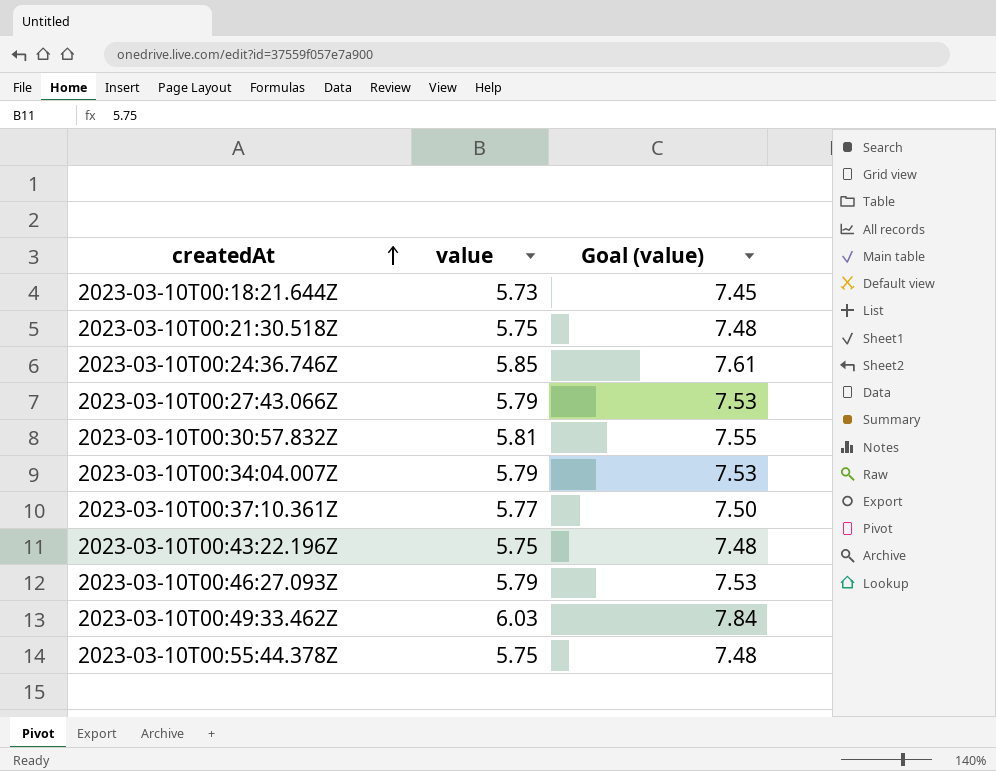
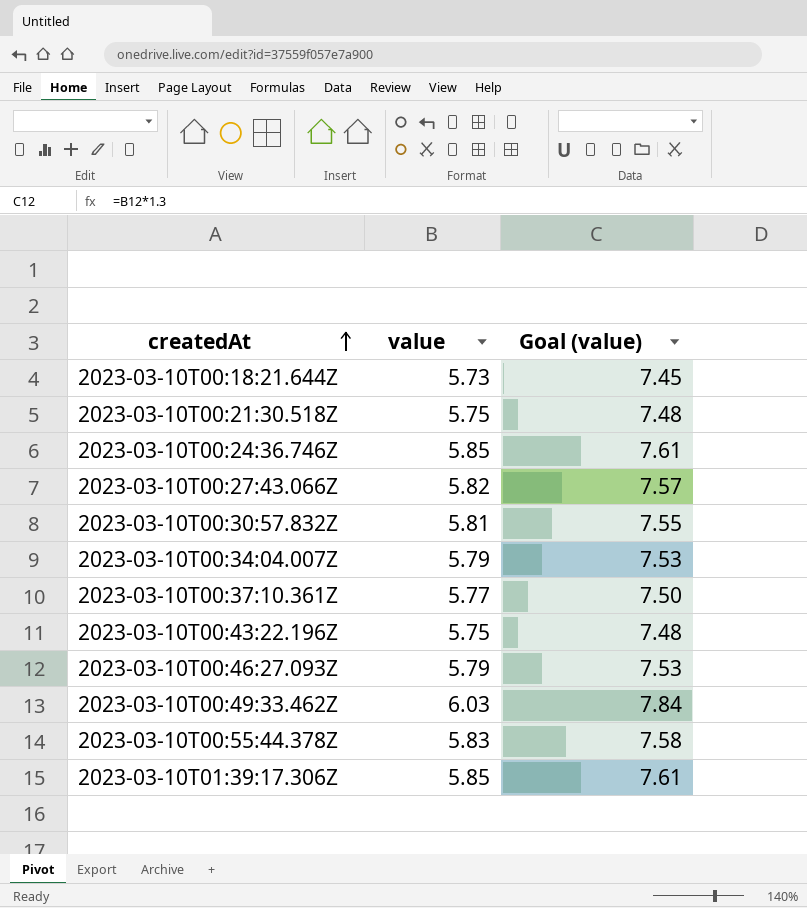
2023-03-10T00:27:43.066Z | value: 5.79 -> 5.82
2023-03-10T00:27:43.066Z | Goal (value): 7.53 -> 7.57
2023-03-10T00:55:44.378Z | value: 5.75 -> 5.83
2023-03-10T00:55:44.378Z | Goal (value): 7.48 -> 7.58
row 2023-03-10T01:39:17.306Z: none -> 5.85 | 7.61

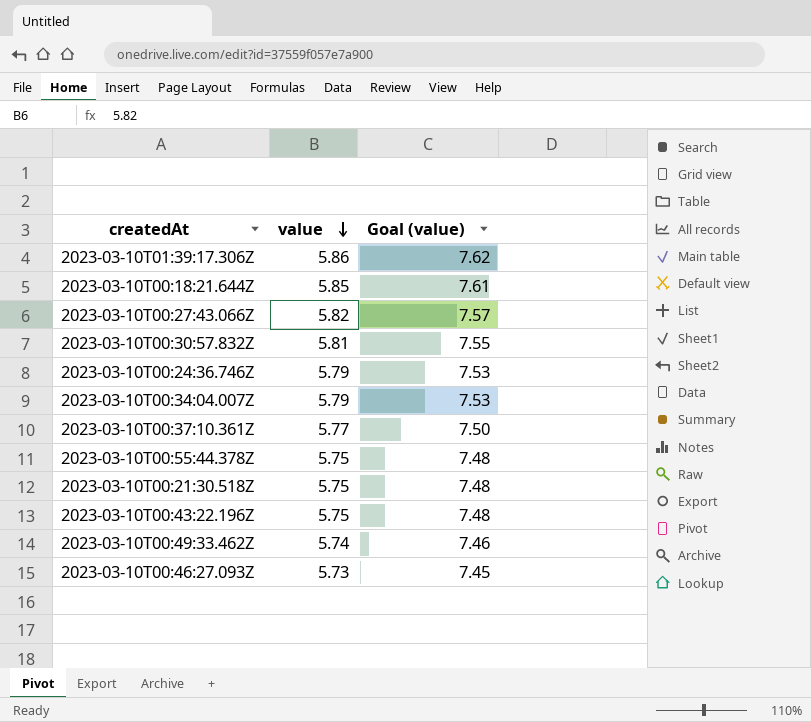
row order: createdAt ascending -> value descending
2023-03-10T01:39:17.306Z | value: 5.85 -> 5.86
2023-03-10T01:39:17.306Z | Goal (value): 7.61 -> 7.62
2023-03-10T00:18:21.644Z | value: 5.73 -> 5.85
2023-03-10T00:18:21.644Z | Goal (value): 7.45 -> 7.61
2023-03-10T00:24:36.746Z | value: 5.85 -> 5.79
2023-03-10T00:24:36.746Z | Goal (value): 7.61 -> 7.53
2023-03-10T00:55:44.378Z | value: 5.83 -> 5.75
2023-03-10T00:55:44.378Z | Goal (value): 7.58 -> 7.48
2023-03-10T00:49:33.462Z | value: 6.03 -> 5.74
2023-03-10T00:49:33.462Z | Goal (value): 7.84 -> 7.46
2023-03-10T00:46:27.093Z | value: 5.79 -> 5.73
2023-03-10T00:46:27.093Z | Goal (value): 7.53 -> 7.45

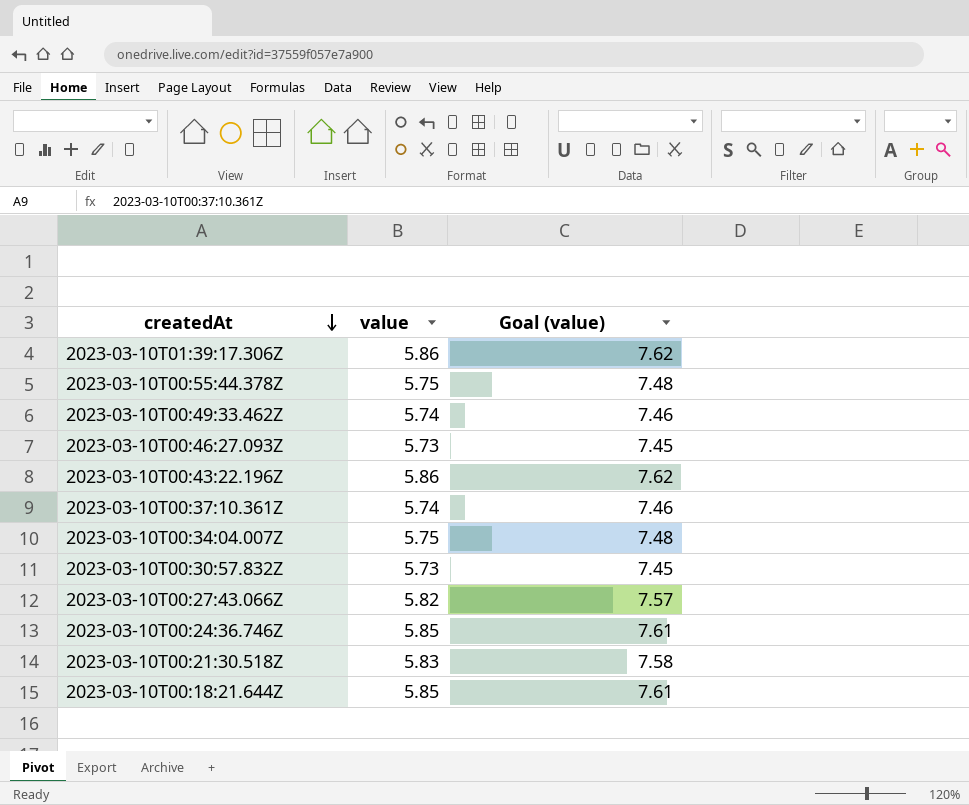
row order: value descending -> createdAt descending
2023-03-10T00:43:22.196Z | value: 5.75 -> 5.86
2023-03-10T00:43:22.196Z | Goal (value): 7.48 -> 7.62
2023-03-10T00:37:10.361Z | value: 5.77 -> 5.74
2023-03-10T00:37:10.361Z | Goal (value): 7.50 -> 7.46
2023-03-10T00:34:04.007Z | value: 5.79 -> 5.75
2023-03-10T00:34:04.007Z | Goal (value): 7.53 -> 7.48
2023-03-10T00:30:57.832Z | value: 5.81 -> 5.73
2023-03-10T00:30:57.832Z | Goal (value): 7.55 -> 7.45
2023-03-10T00:24:36.746Z | value: 5.79 -> 5.85
2023-03-10T00:24:36.746Z | Goal (value): 7.53 -> 7.61
2023-03-10T00:21:30.518Z | value: 5.75 -> 5.83
2023-03-10T00:21:30.518Z | Goal (value): 7.48 -> 7.58

